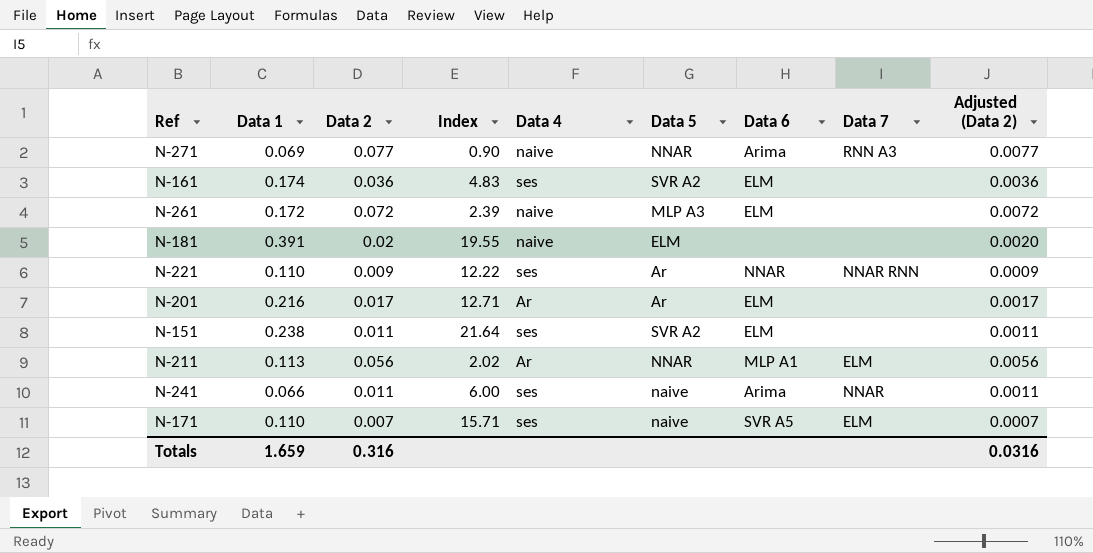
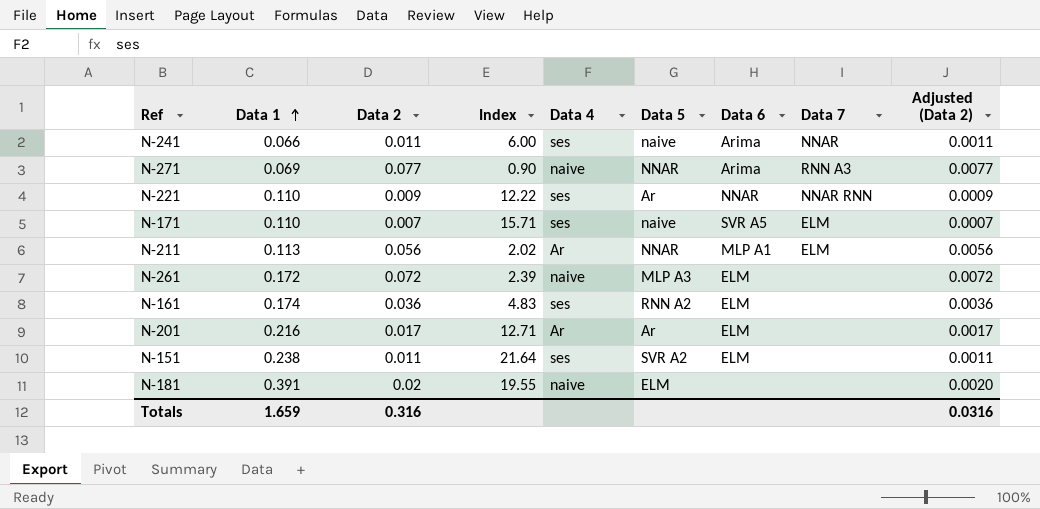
row order: none -> Data 1 ascending
N-161 | Data 5: SVR A2 -> RNN A2

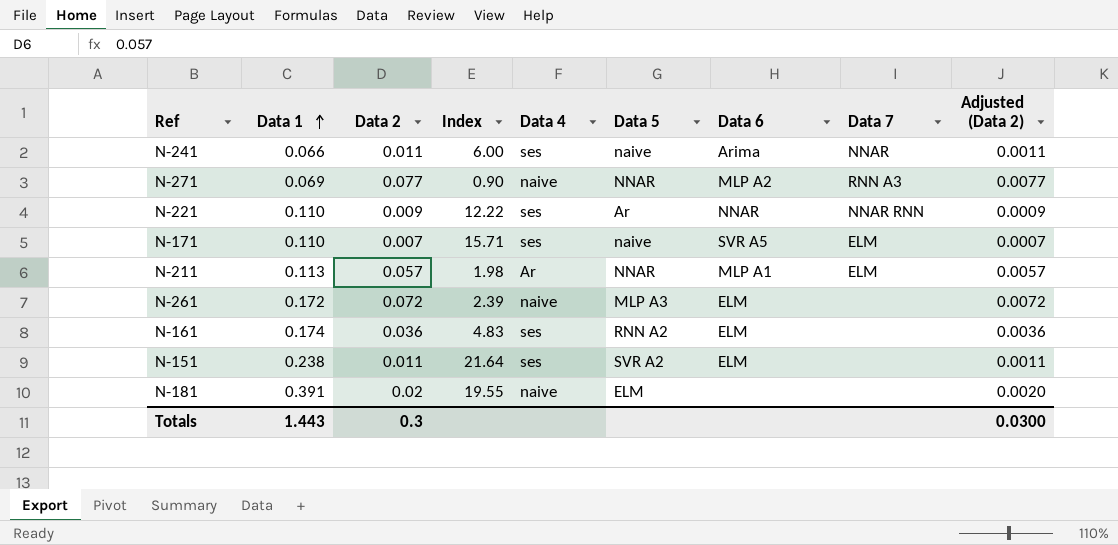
row N-201: 0.216 | 0.017 | 12.71 | Ar | Ar | ELM | none | 0.0017 -> none
N-271 | Data 6: Arima -> MLP A2
N-211 | Data 2: 0.056 -> 0.057
N-211 | Index: 2.02 -> 1.98
N-211 | Adjusted (Data 2): 0.0056 -> 0.0057
Totals | Data 1: 1.659 -> 1.443
Totals | Data 2: 0.316 -> 0.3
Totals | Adjusted (Data 2): 0.0316 -> 0.0300

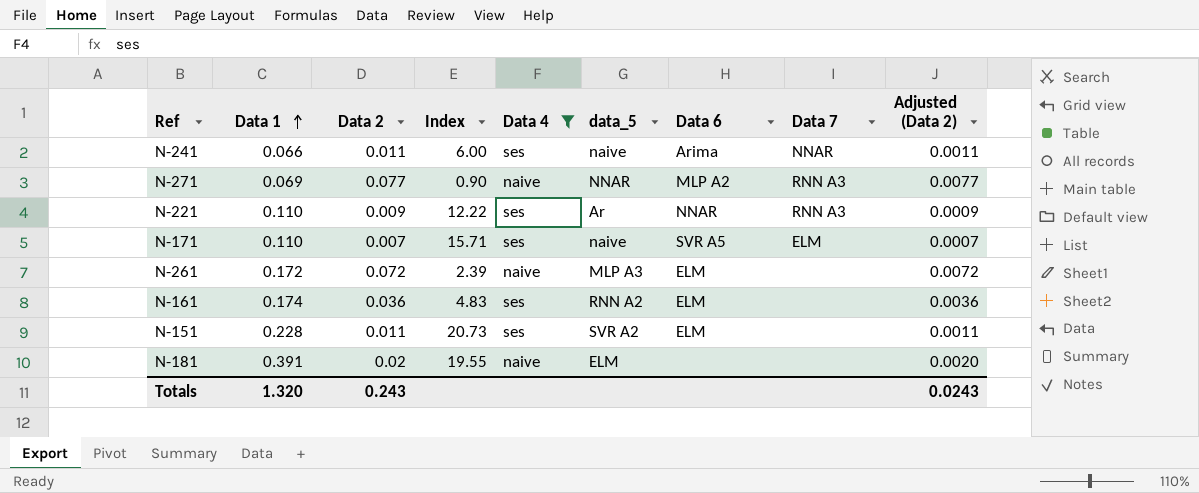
filter: none -> Data 4 != Ar
column name: Data 5 -> data_5
N-221 | Data 7: NNAR RNN -> RNN A3
N-151 | Data 1: 0.238 -> 0.228
N-151 | Index: 21.64 -> 20.73
Totals | Data 1: 1.443 -> 1.320
Totals | Data 2: 0.3 -> 0.243
Totals | Adjusted (Data 2): 0.0300 -> 0.0243

